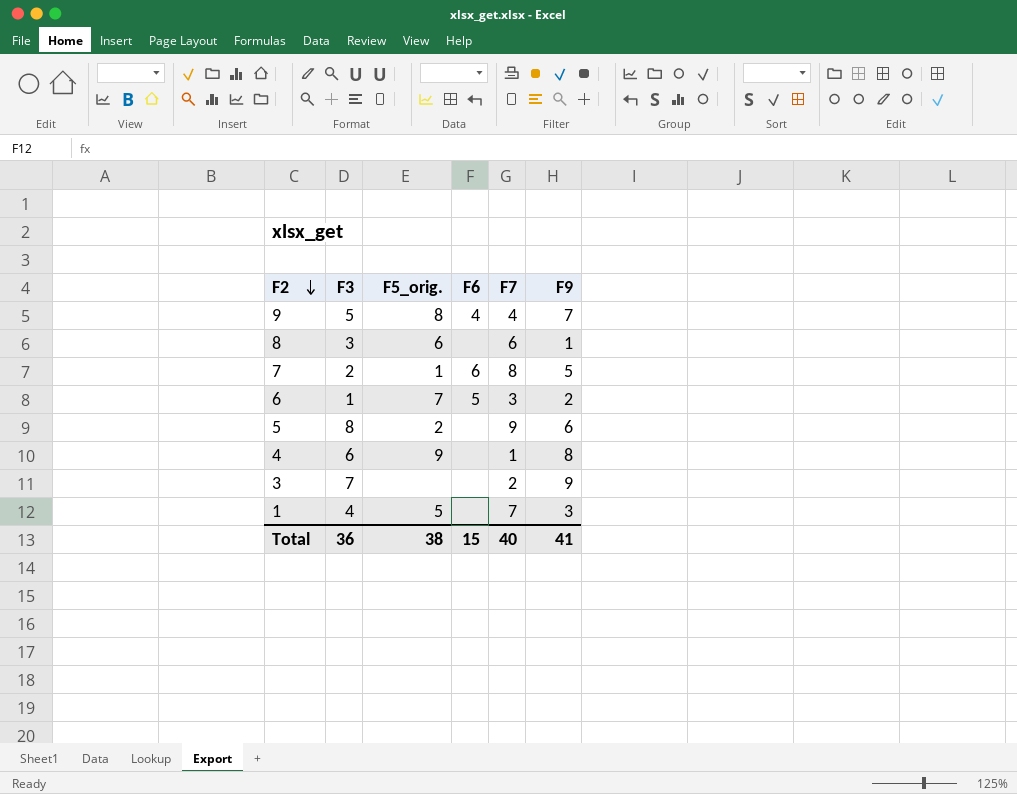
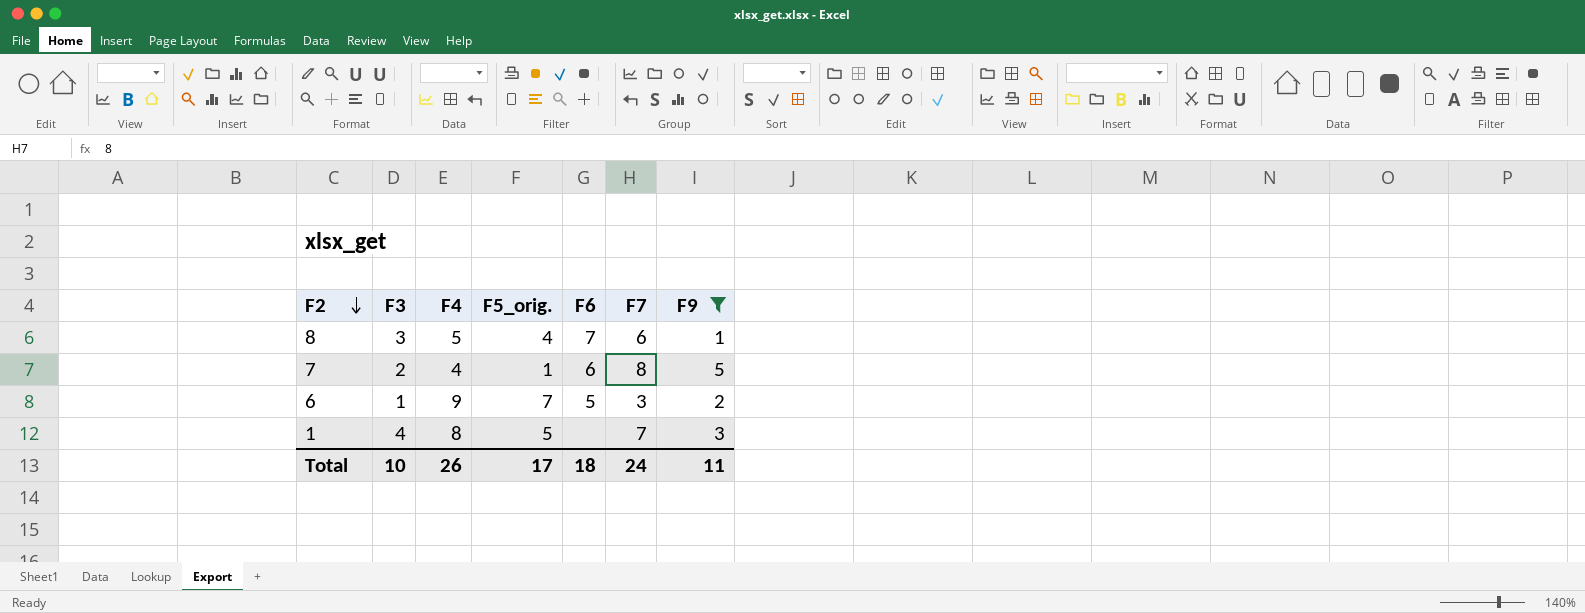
filter: none -> F9 <= 5
column F4 | position: none -> 3
8 | F5_orig.: 6 -> 4
8 | F6: none -> 7
Total | F3: 36 -> 10
Total | F5_orig.: 38 -> 17
Total | F6: 15 -> 18
Total | F7: 40 -> 24
Total | F9: 41 -> 11

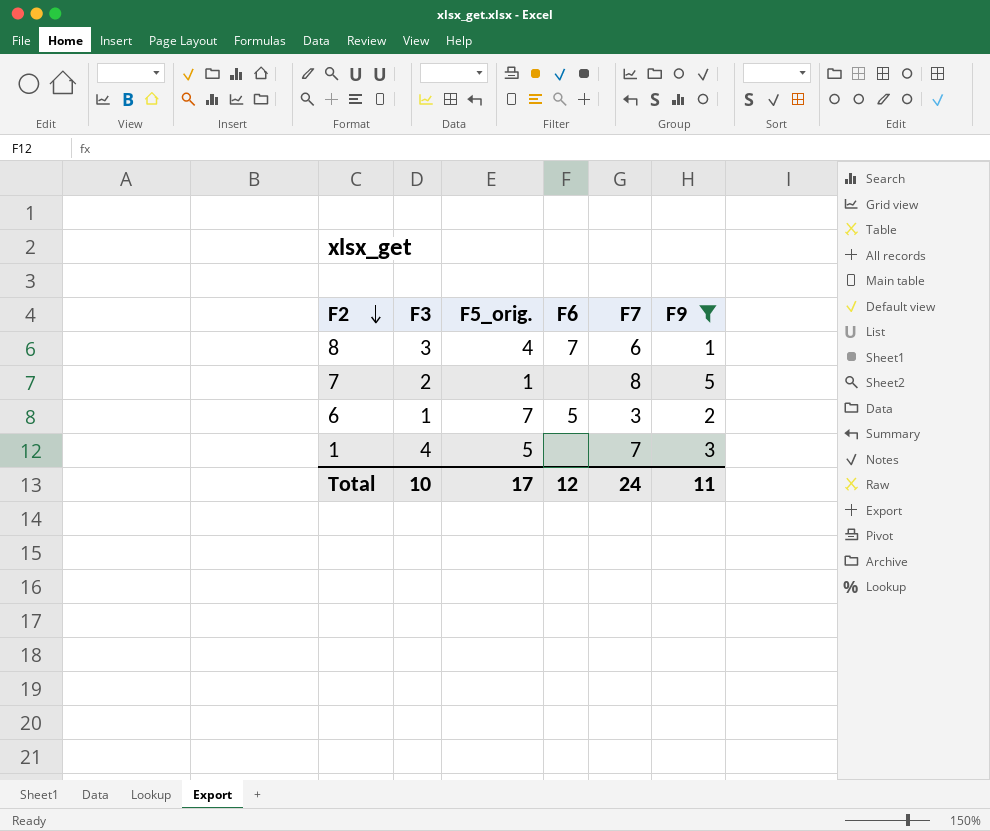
column F4 | position: 3 -> none
7 | F6: 6 -> none
Total | F6: 18 -> 12

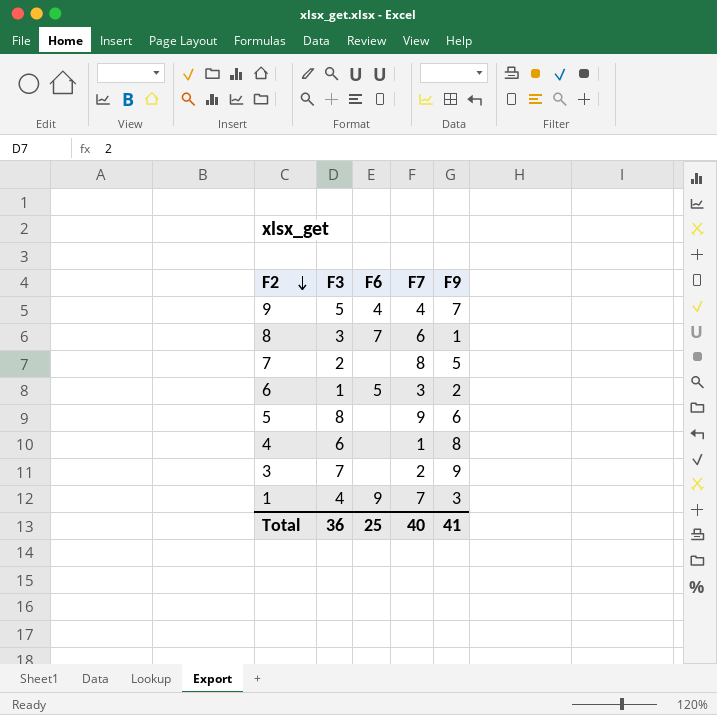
filter: F9 <= 5 -> none
column F5_orig. | position: 3 -> none
1 | F6: none -> 9
Total | F3: 10 -> 36
Total | F6: 12 -> 25
Total | F7: 24 -> 40
Total | F9: 11 -> 41

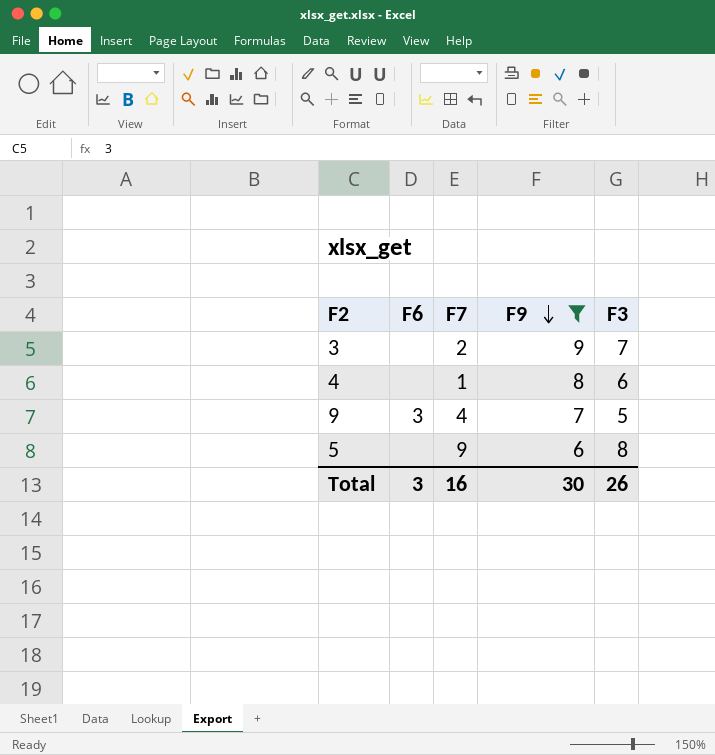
filter: none -> F9 >= 6
row order: F2 descending -> F9 descending
column F3 | position: 2 -> 5
9 | F6: 4 -> 3
Total | F6: 25 -> 3
Total | F7: 40 -> 16
Total | F9: 41 -> 30
Total | F3: 36 -> 26

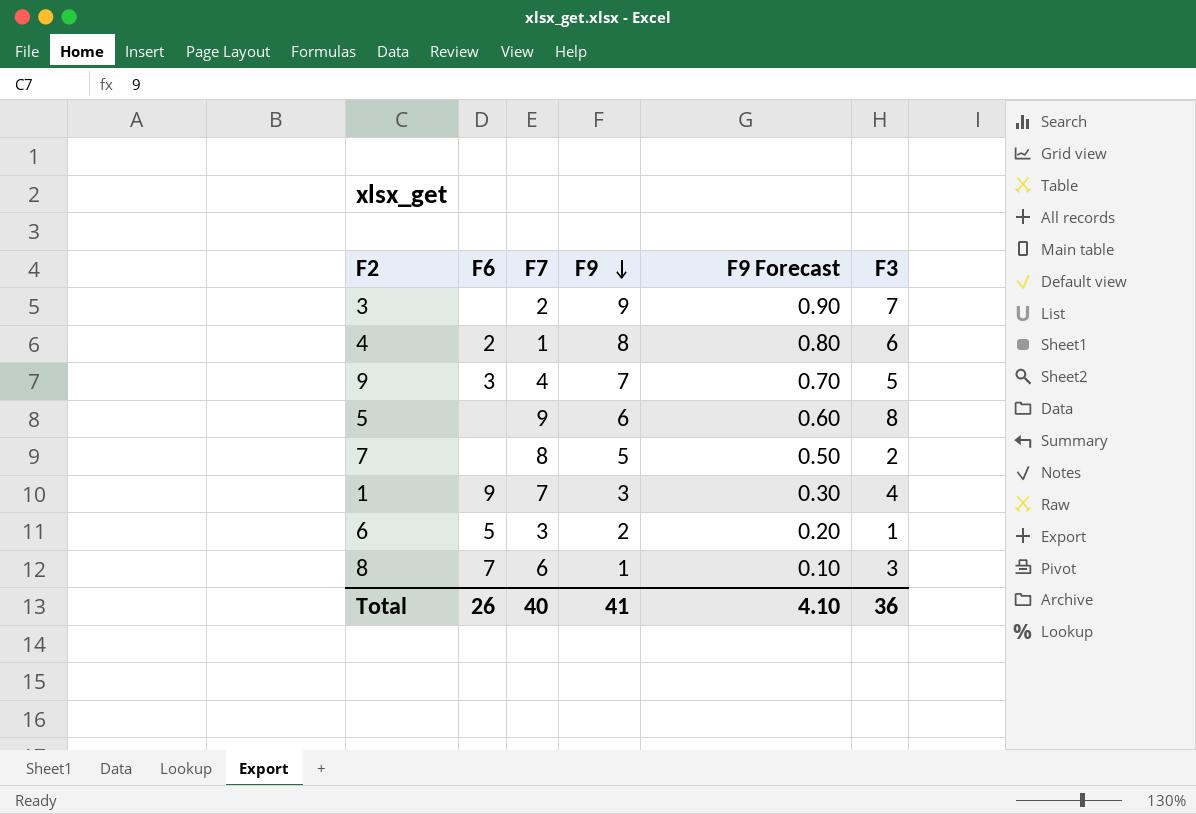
filter: F9 >= 6 -> none
column F9 Forecast | formula: none -> [F9] * 0.1
4 | F6: none -> 2
Total | F6: 3 -> 26
Total | F7: 16 -> 40
Total | F9: 30 -> 41
Total | F3: 26 -> 36

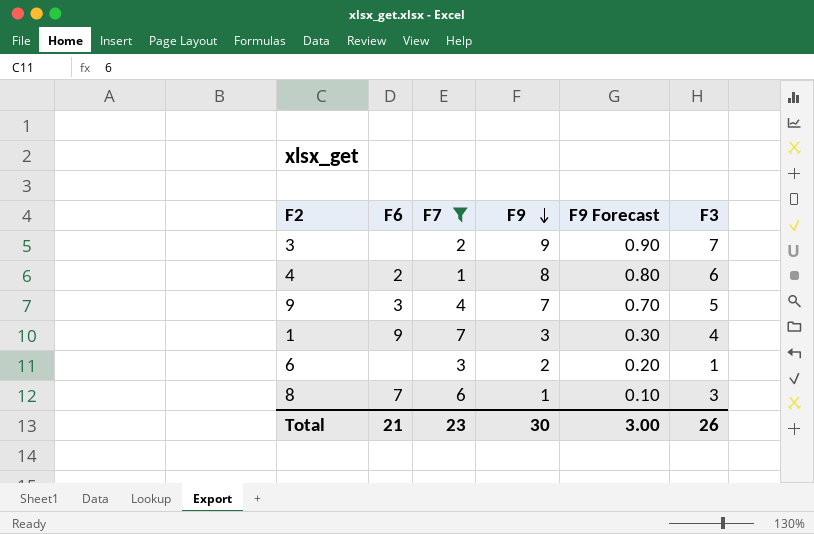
filter: none -> F7 <= 7
6 | F6: 5 -> none
Total | F6: 26 -> 21
Total | F7: 40 -> 23
Total | F9: 41 -> 30
Total | F9 Forecast: 4.10 -> 3.00
Total | F3: 36 -> 26

